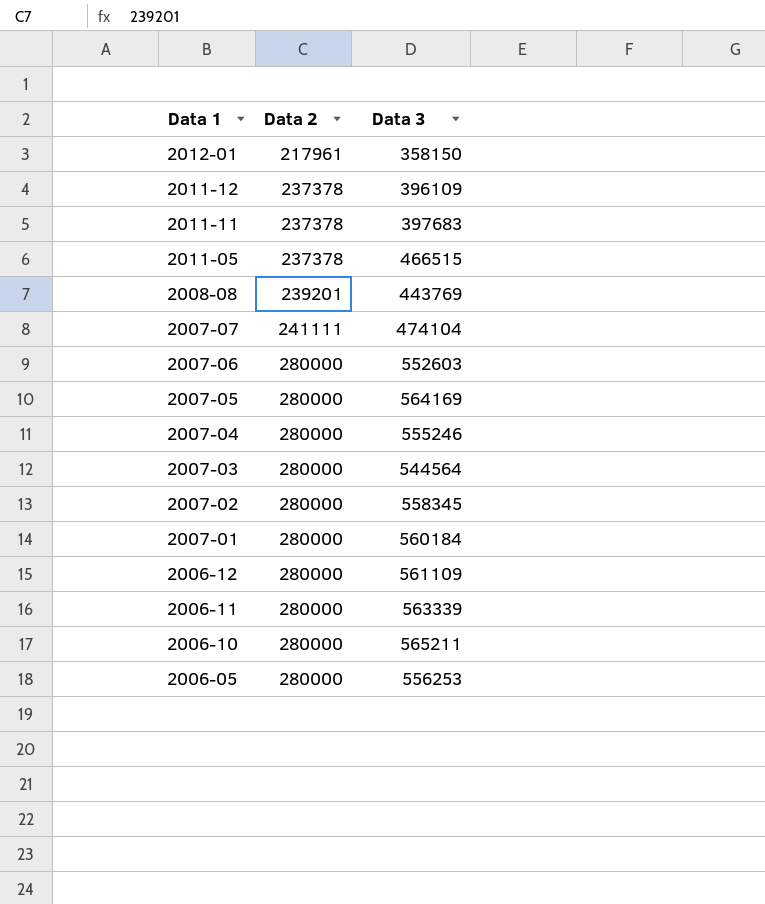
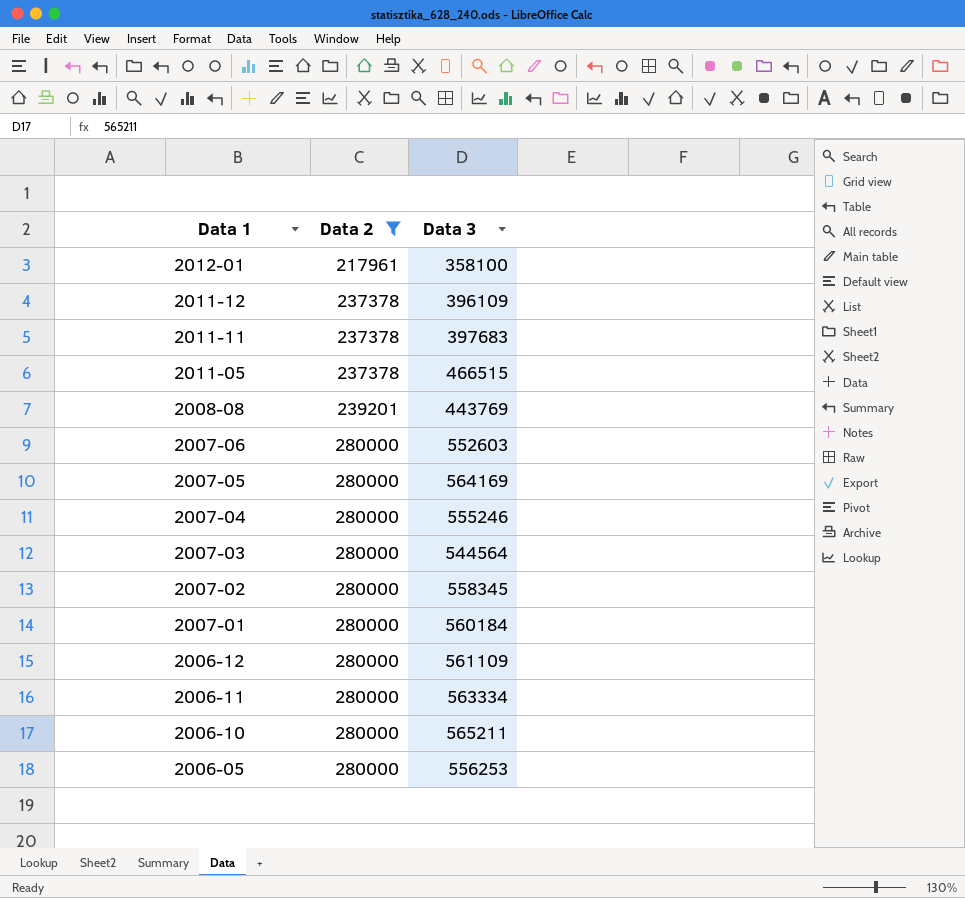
filter: none -> Data 2 != 241111
2012-01 | Data 3: 358150 -> 358100
2006-11 | Data 3: 563339 -> 563334

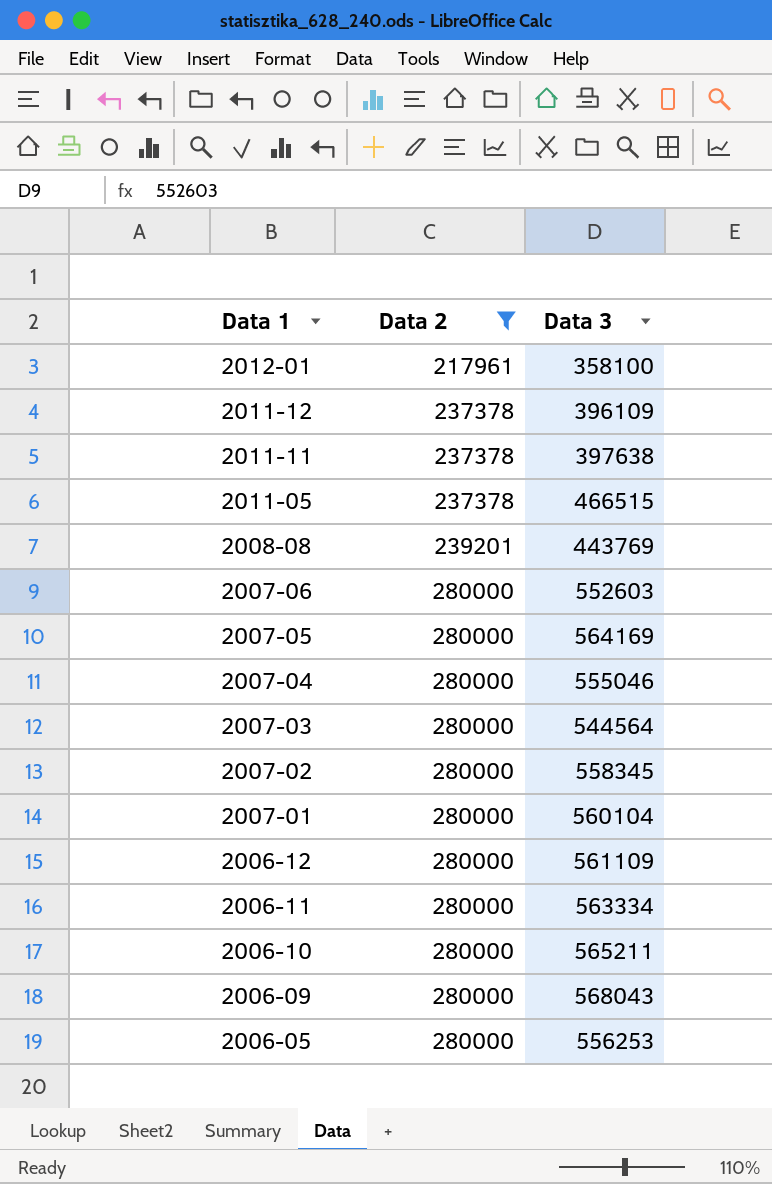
2011-11 | Data 3: 397683 -> 397638
2007-04 | Data 3: 555246 -> 555046
2007-01 | Data 3: 560184 -> 560104
row 2006-09: none -> 280000 | 568043

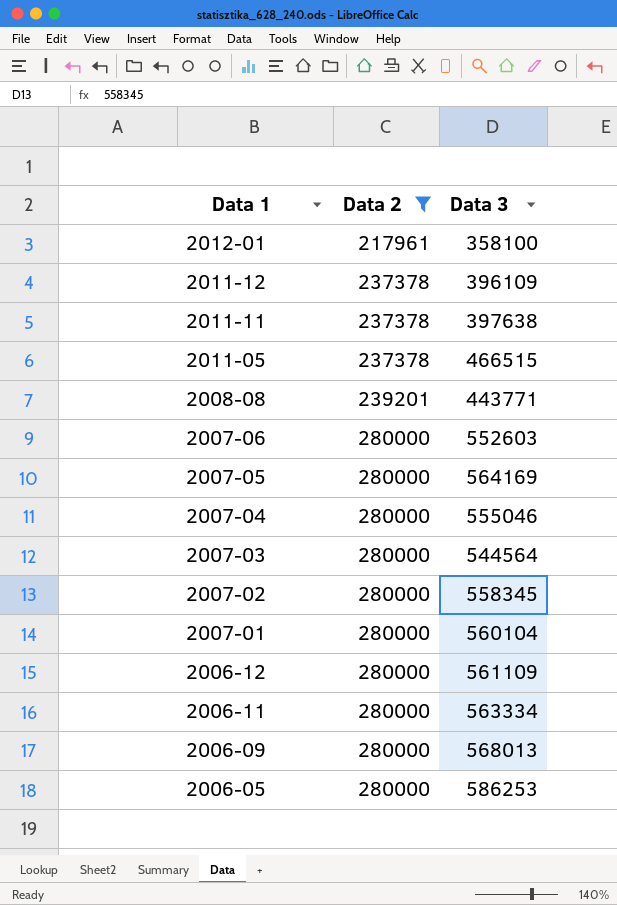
row 2006-10: 280000 | 565211 -> none
2008-08 | Data 3: 443769 -> 443771
2006-09 | Data 3: 568043 -> 568013
2006-05 | Data 3: 556253 -> 586253

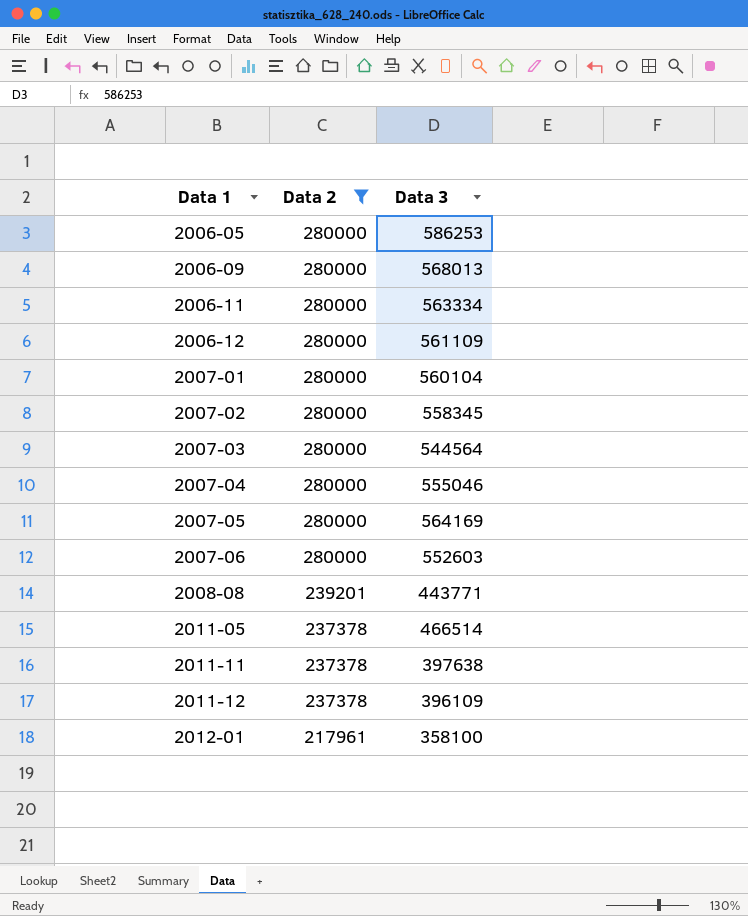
row order: Data 1 descending -> Data 1 ascending
2011-05 | Data 3: 466515 -> 466514

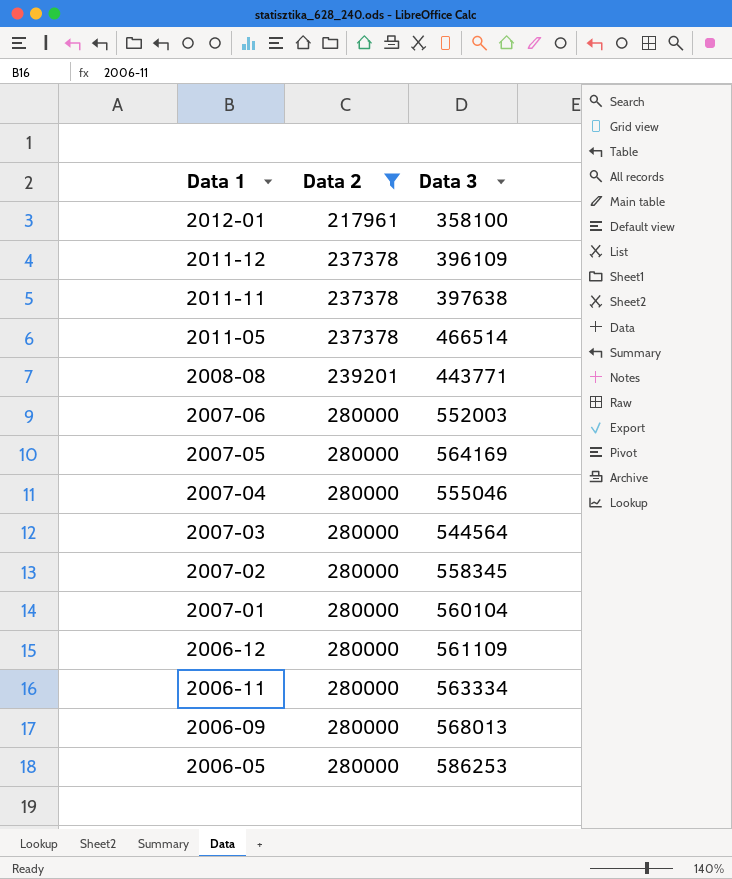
row order: Data 1 ascending -> Data 1 descending
2007-06 | Data 3: 552603 -> 552003

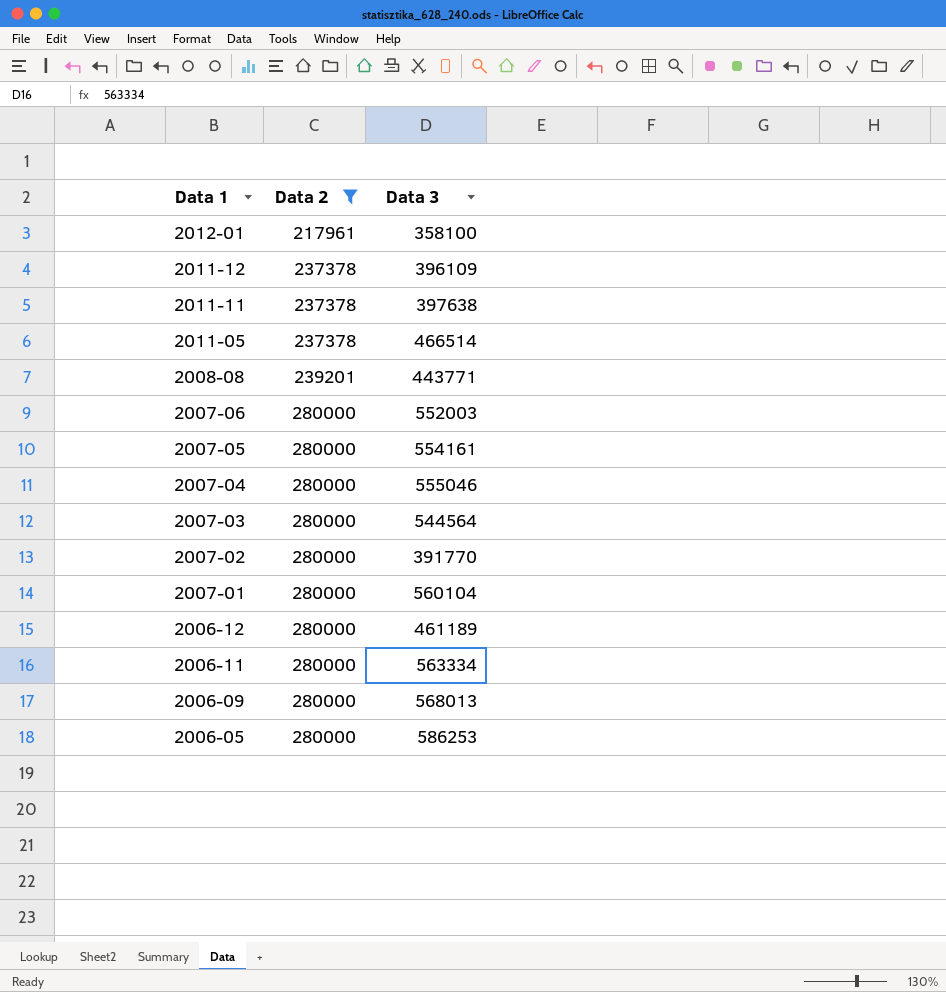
2007-05 | Data 3: 564169 -> 554161
2007-02 | Data 3: 558345 -> 391770
2006-12 | Data 3: 561109 -> 461189

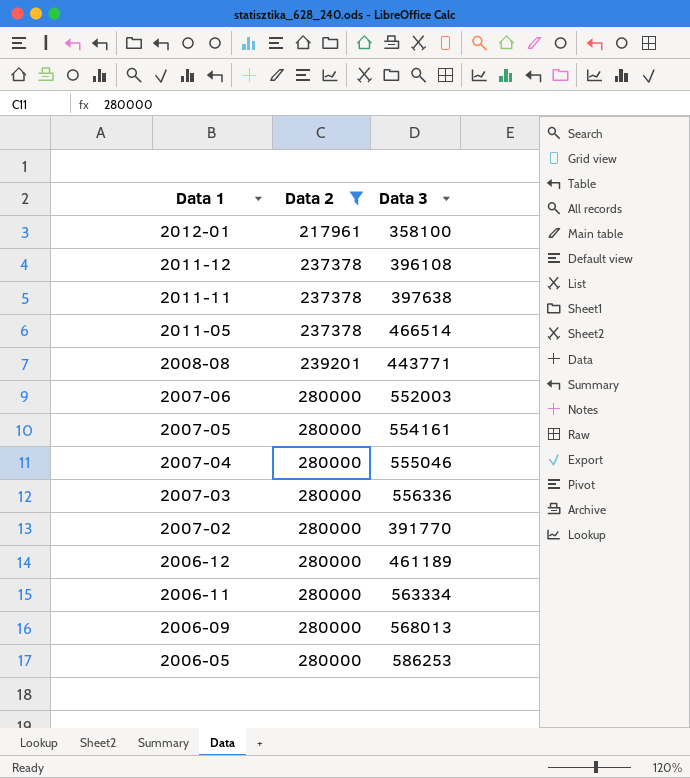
row 2007-01: 280000 | 560104 -> none
2011-12 | Data 3: 396109 -> 396108
2007-03 | Data 3: 544564 -> 556336

